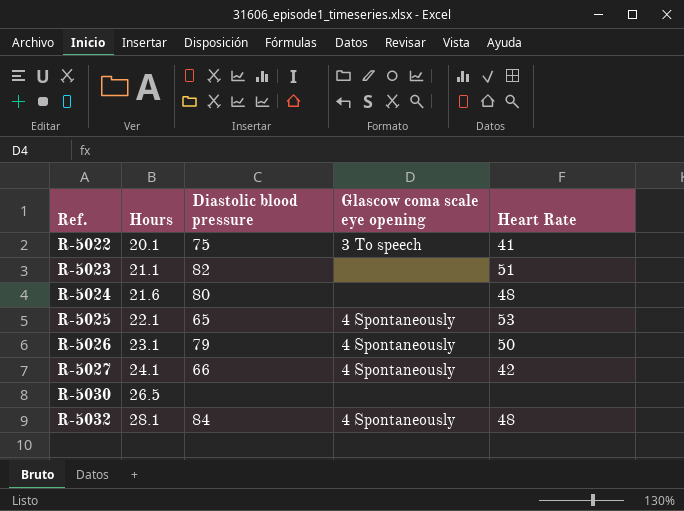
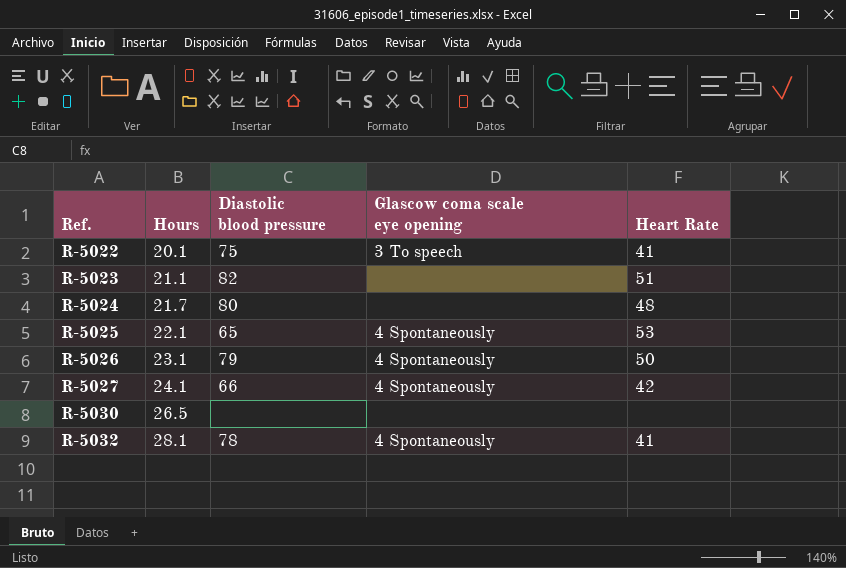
R-5024 | Hours: 21.6 -> 21.7
R-5032 | Diastolic blood pressure: 84 -> 78
R-5032 | Heart Rate: 48 -> 41

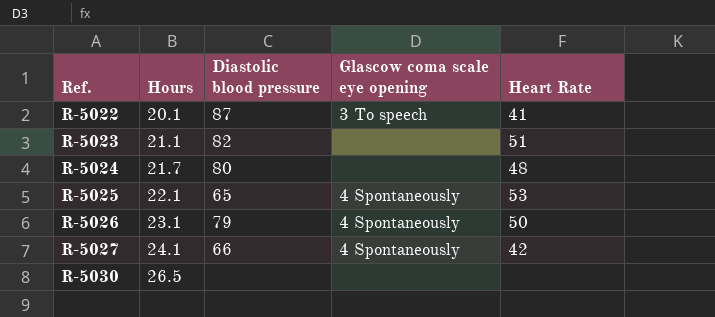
row R-5032: 28.1 | 78 | 4 Spontaneously | 41 -> none
R-5022 | Diastolic blood pressure: 75 -> 87

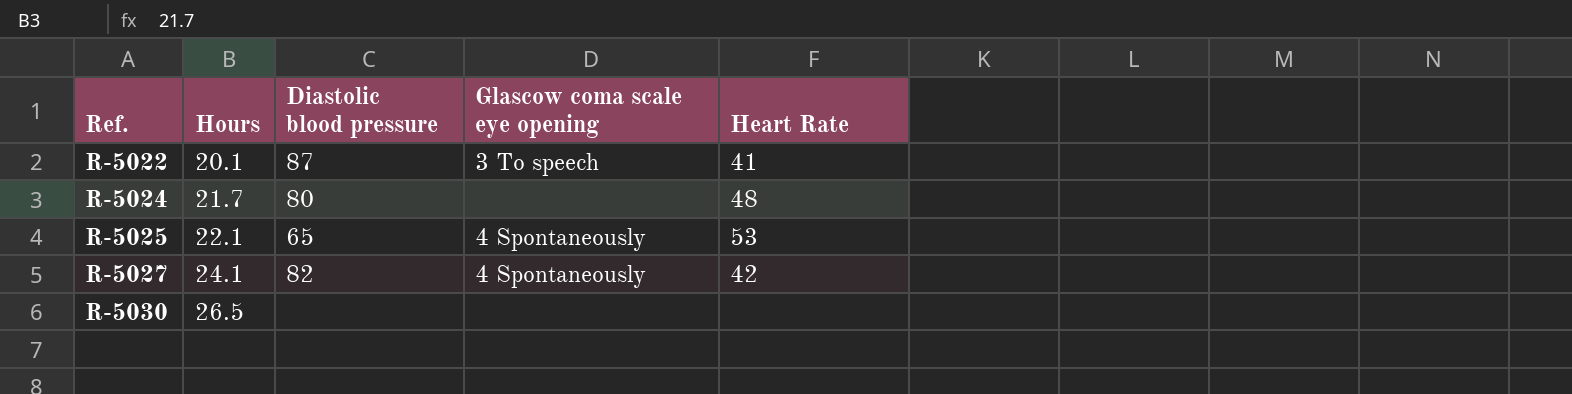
row R-5023: 21.1 | 82 | none | 51 -> none
row R-5026: 23.1 | 79 | 4 Spontaneously | 50 -> none
R-5027 | Diastolic blood pressure: 66 -> 82

